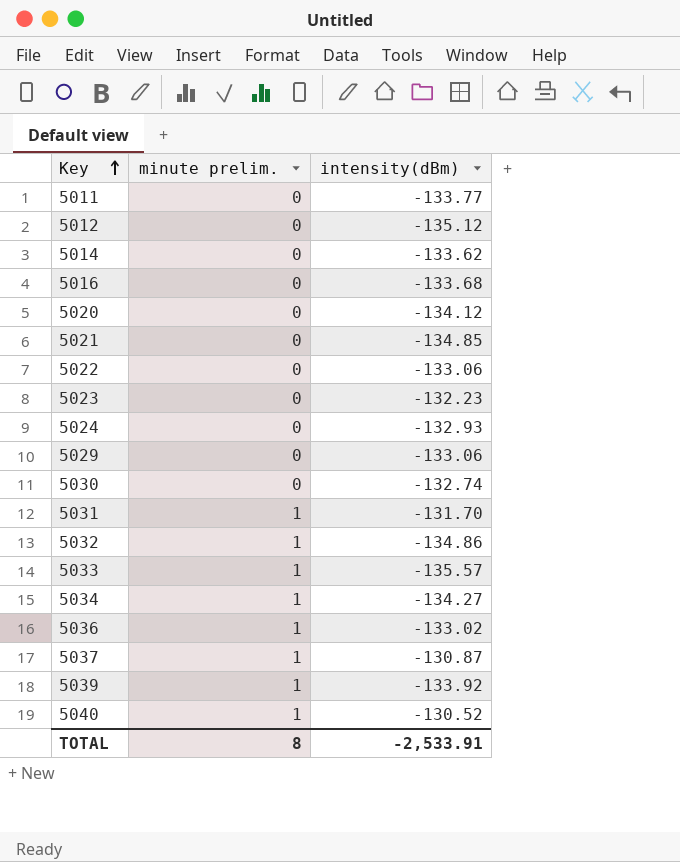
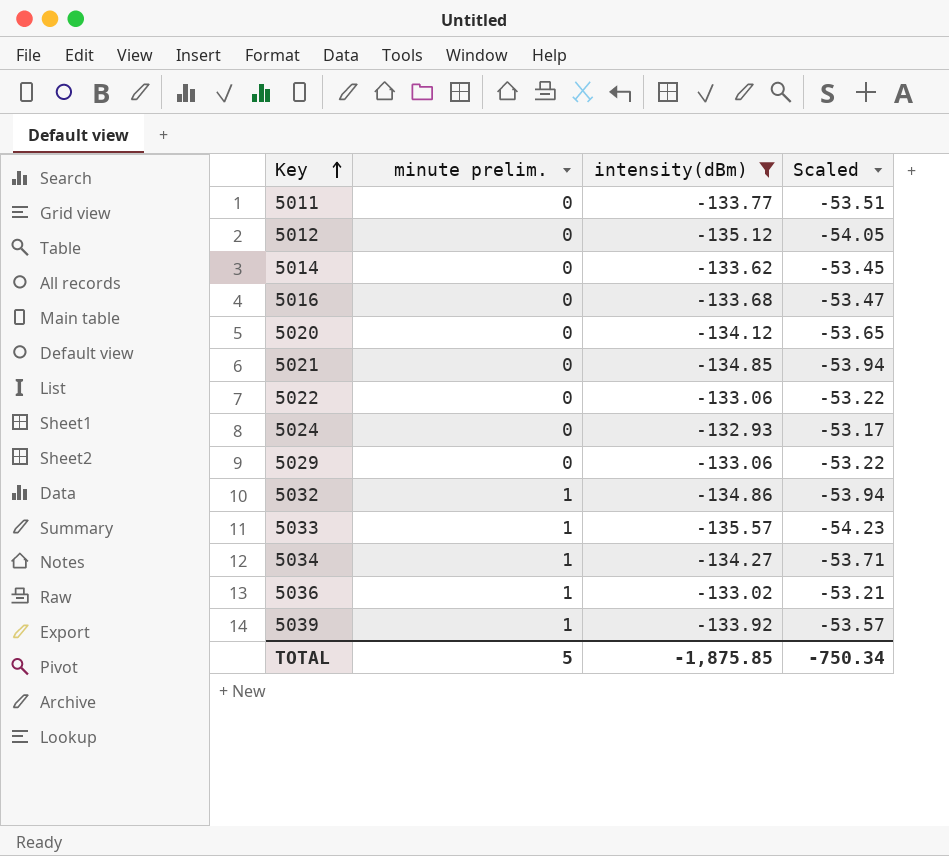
filter: none -> intensity(dBm) <= -132.93
column Scaled | formula: none -> [intensity(dBm)] * 0.4
TOTAL | minute prelim.: 8 -> 5
TOTAL | intensity(dBm): -2,533.91 -> -1,875.85

